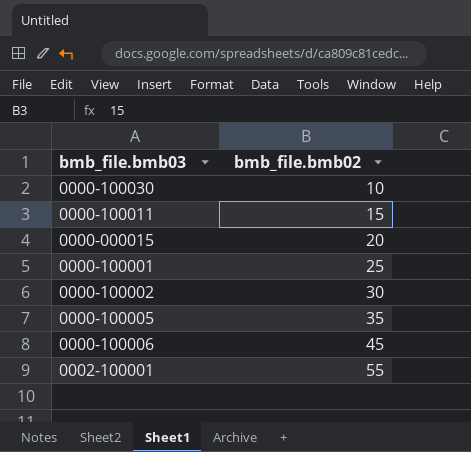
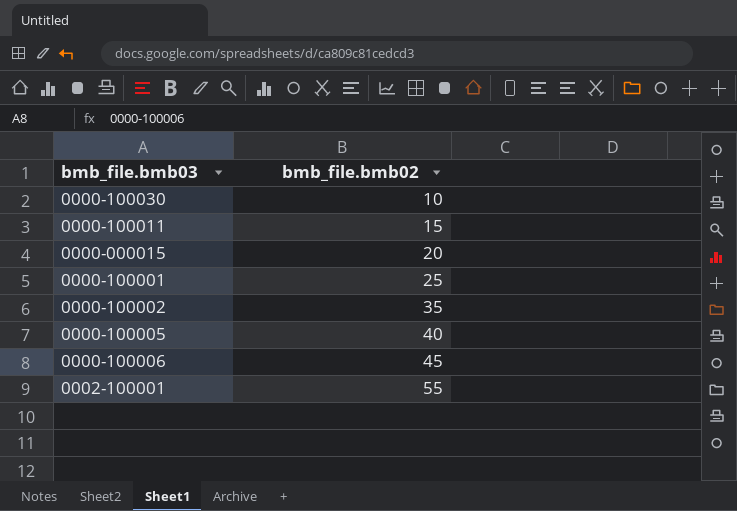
0000-100002 | bmb_file.bmb02: 30 -> 35
0000-100005 | bmb_file.bmb02: 35 -> 40

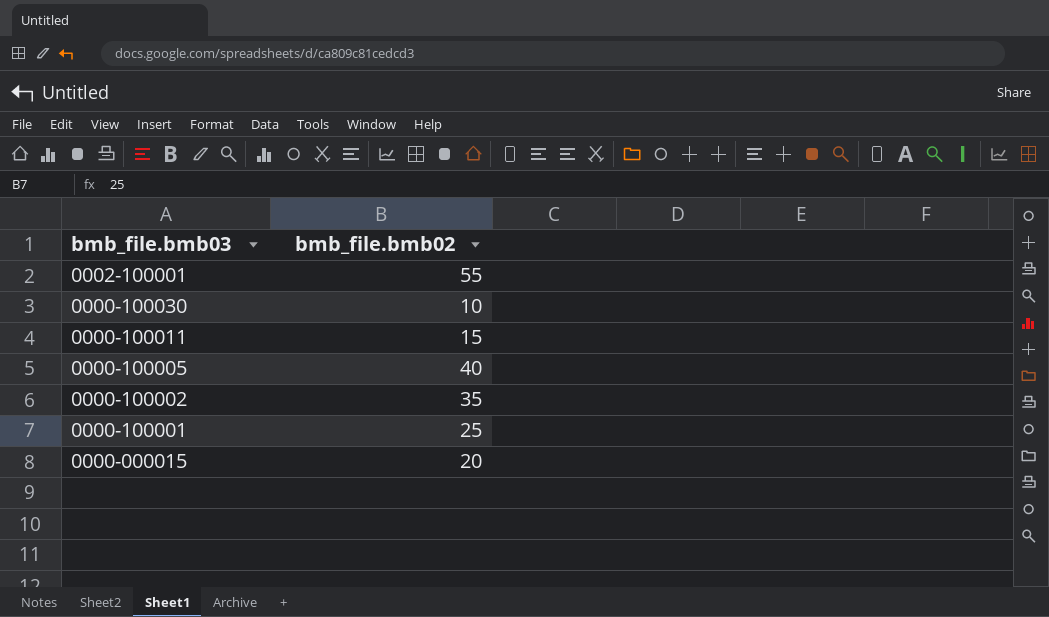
row order: bmb_file.bmb02 ascending -> bmb_file.bmb03 descending
row 0000-100006: 45 -> none

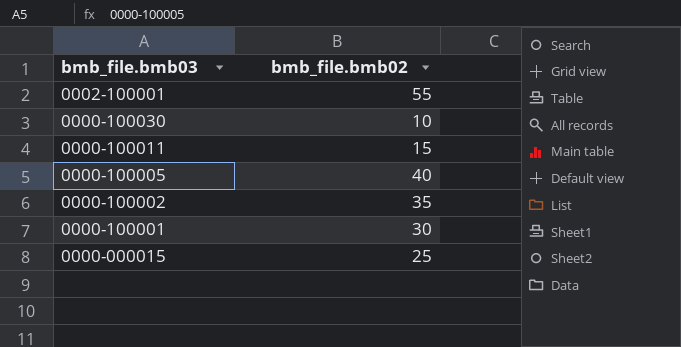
0000-100001 | bmb_file.bmb02: 25 -> 30
0000-000015 | bmb_file.bmb02: 20 -> 25

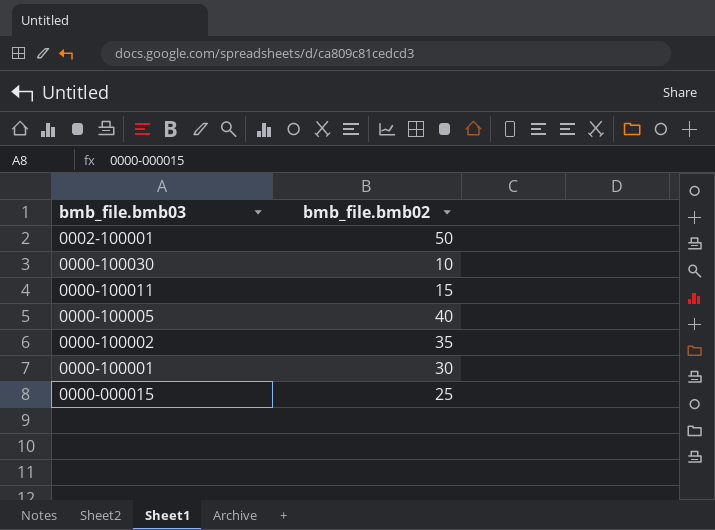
0002-100001 | bmb_file.bmb02: 55 -> 50

